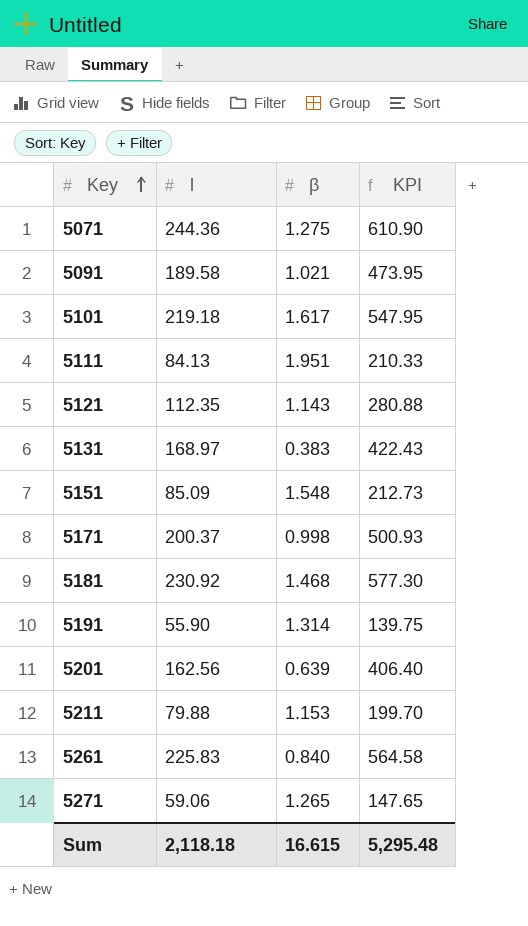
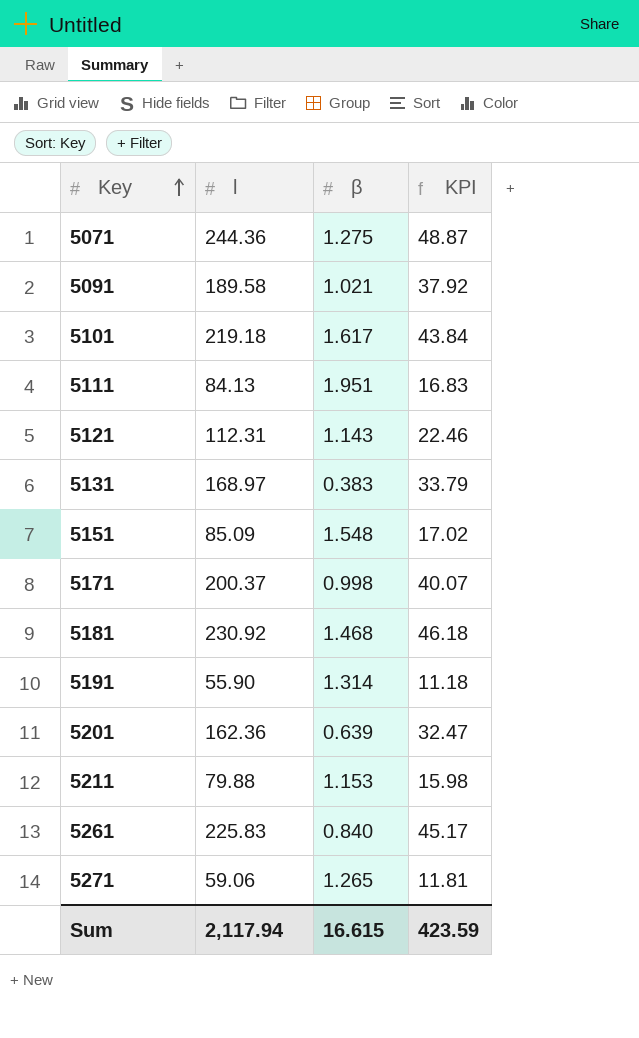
column KPI | formula: [l] * 2.5 -> [l] * 0.2
5121 | l: 112.35 -> 112.31
5201 | l: 162.56 -> 162.36
Sum | l: 2,118.18 -> 2,117.94
Sum | KPI: 5,295.48 -> 423.59

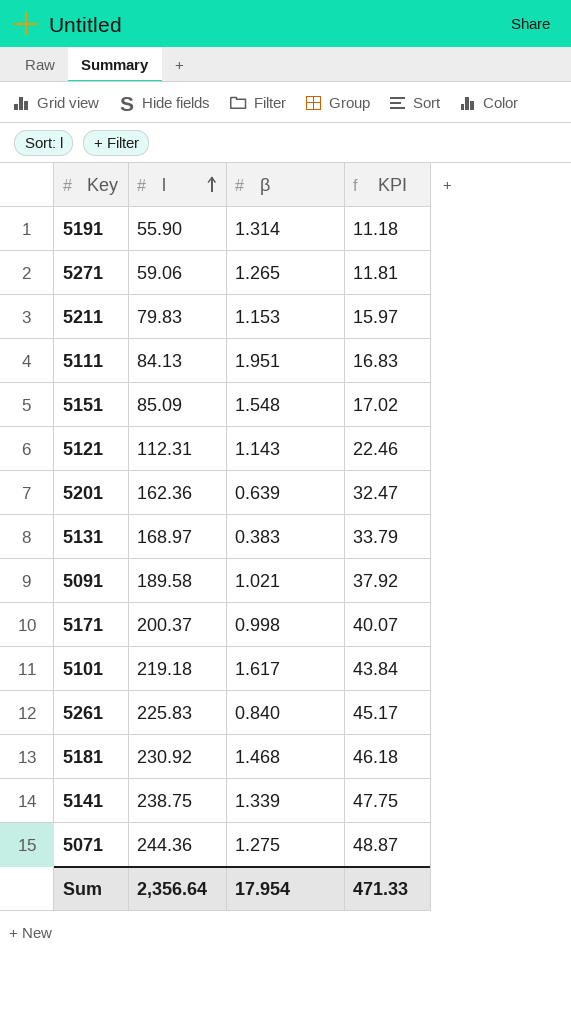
row order: Key ascending -> l ascending
5211 | l: 79.88 -> 79.83
5211 | KPI: 15.98 -> 15.97
row 5141: none -> 238.75 | 1.339 | 47.75
Sum | l: 2,117.94 -> 2,356.64
Sum | β: 16.615 -> 17.954
Sum | KPI: 423.59 -> 471.33

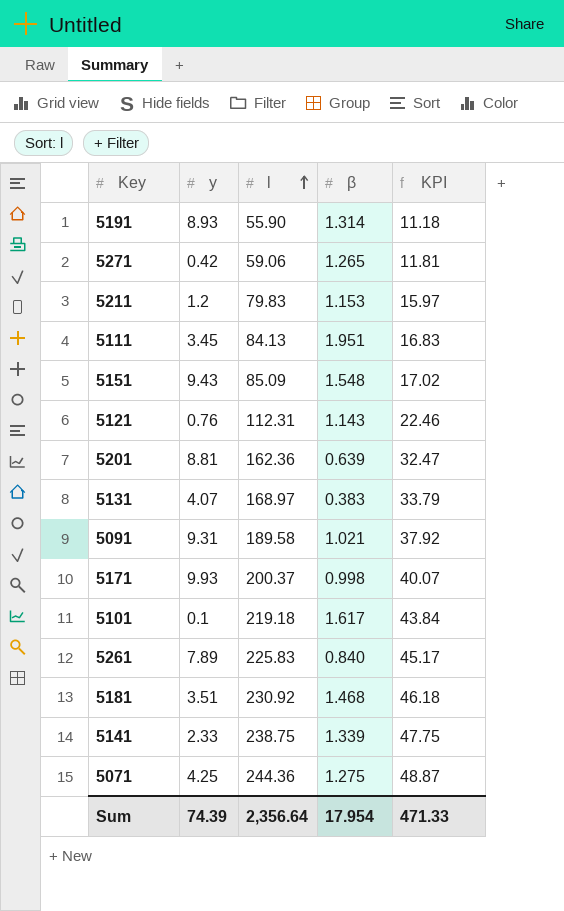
column y | position: none -> 2

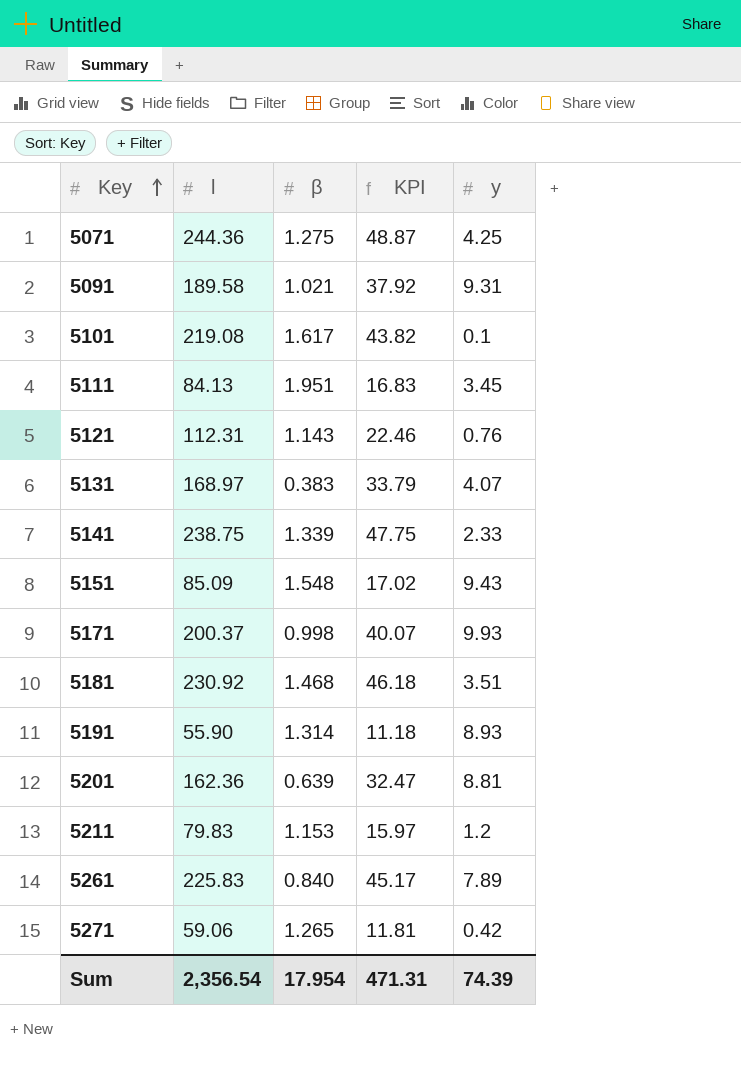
row order: l ascending -> Key ascending
column y | position: 2 -> 5
5101 | l: 219.18 -> 219.08
5101 | KPI: 43.84 -> 43.82
Sum | l: 2,356.64 -> 2,356.54
Sum | KPI: 471.33 -> 471.31

